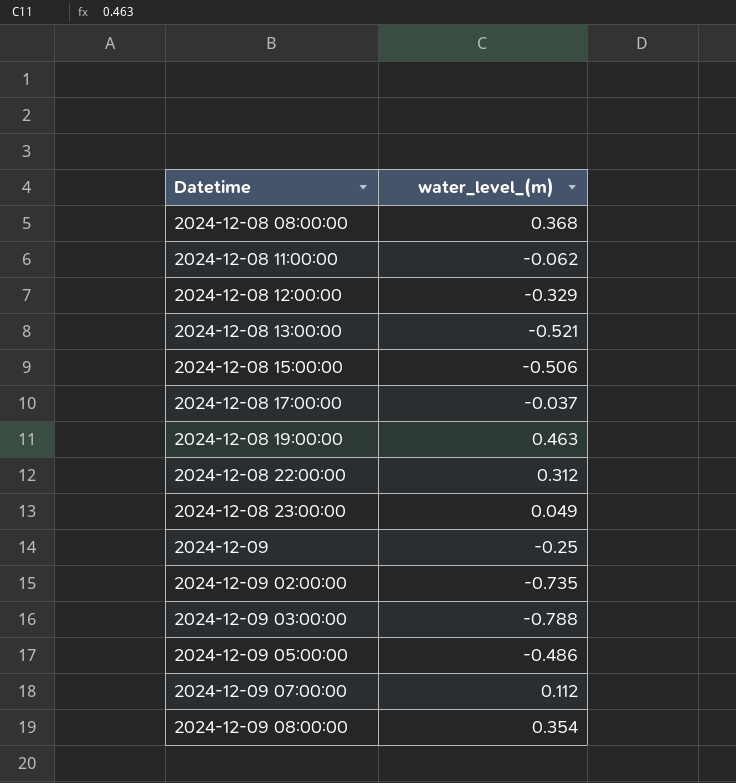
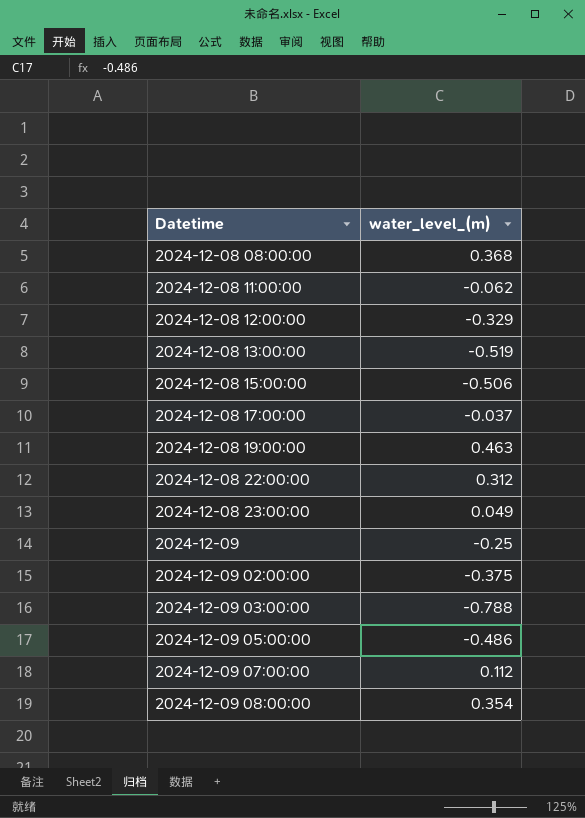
2024-12-08 13:00:00 | water_level_(m): -0.521 -> -0.519
2024-12-09 02:00:00 | water_level_(m): -0.735 -> -0.375

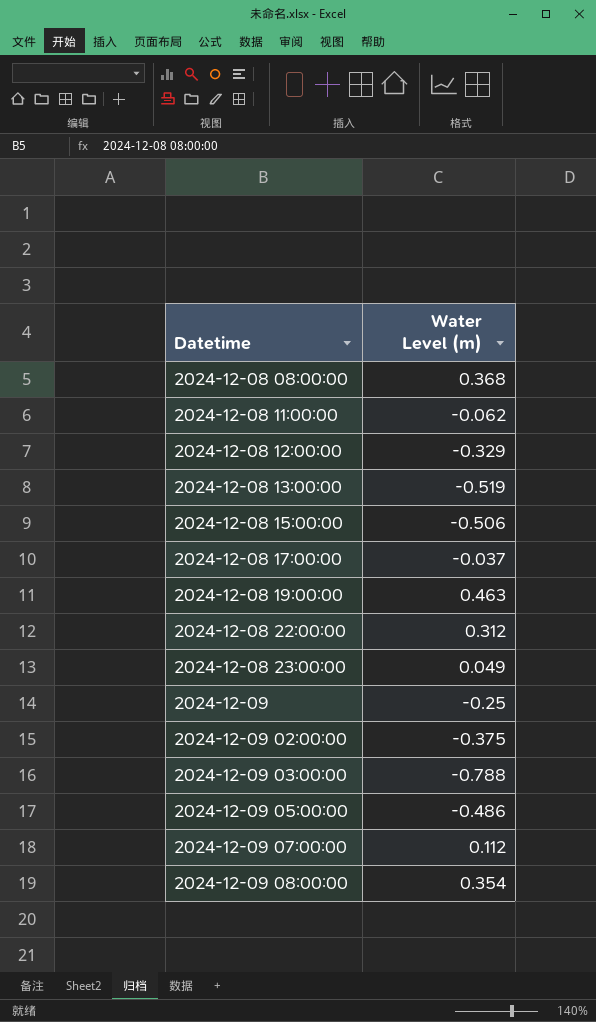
column name: water_level_(m) -> Water Level (m)

